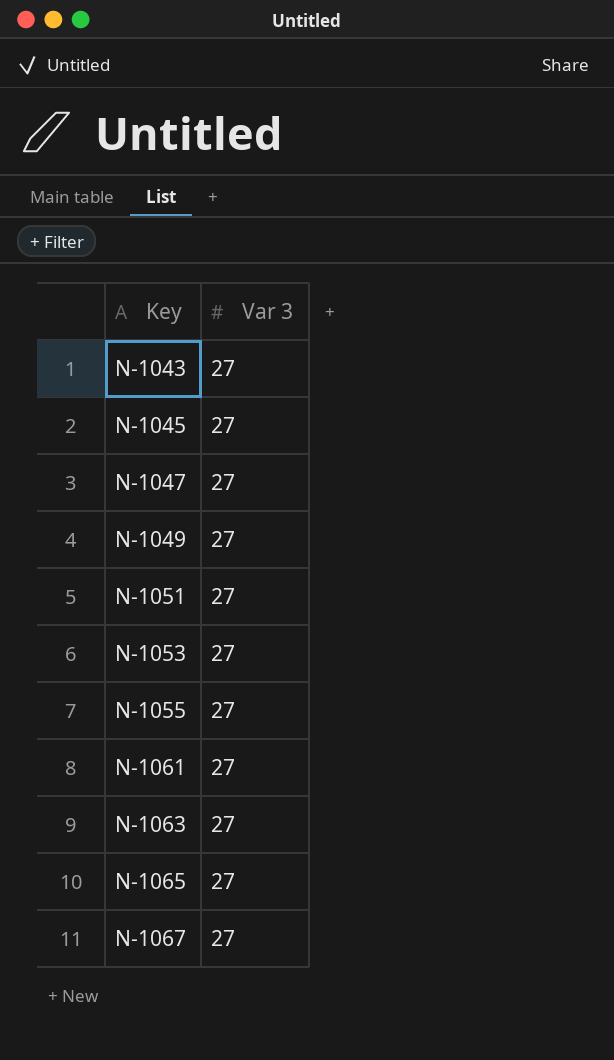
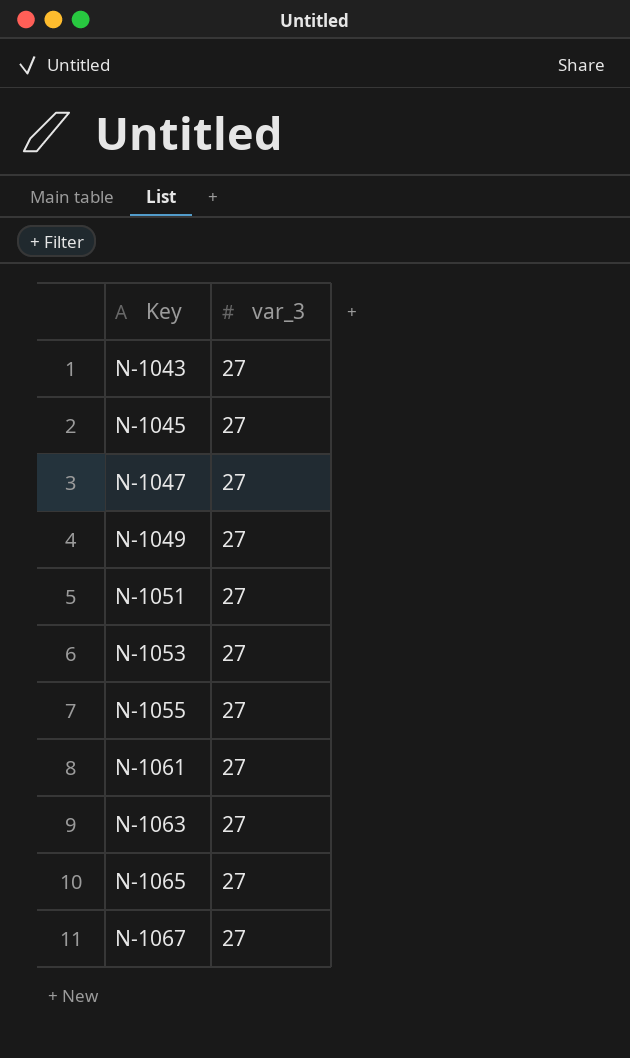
column name: Var 3 -> var_3

